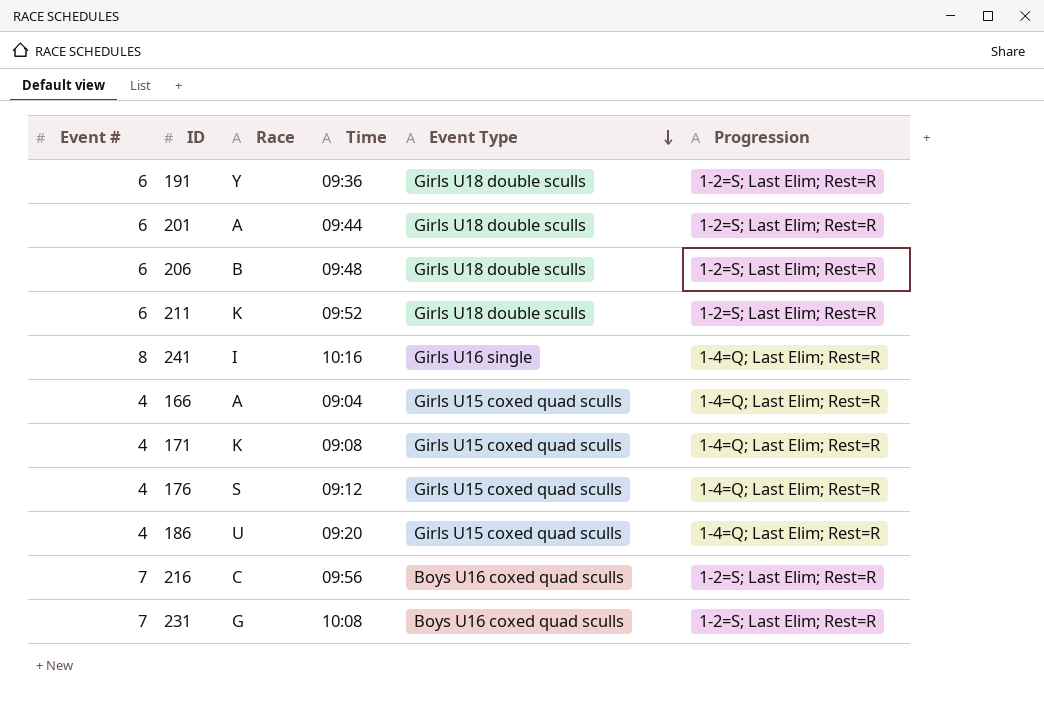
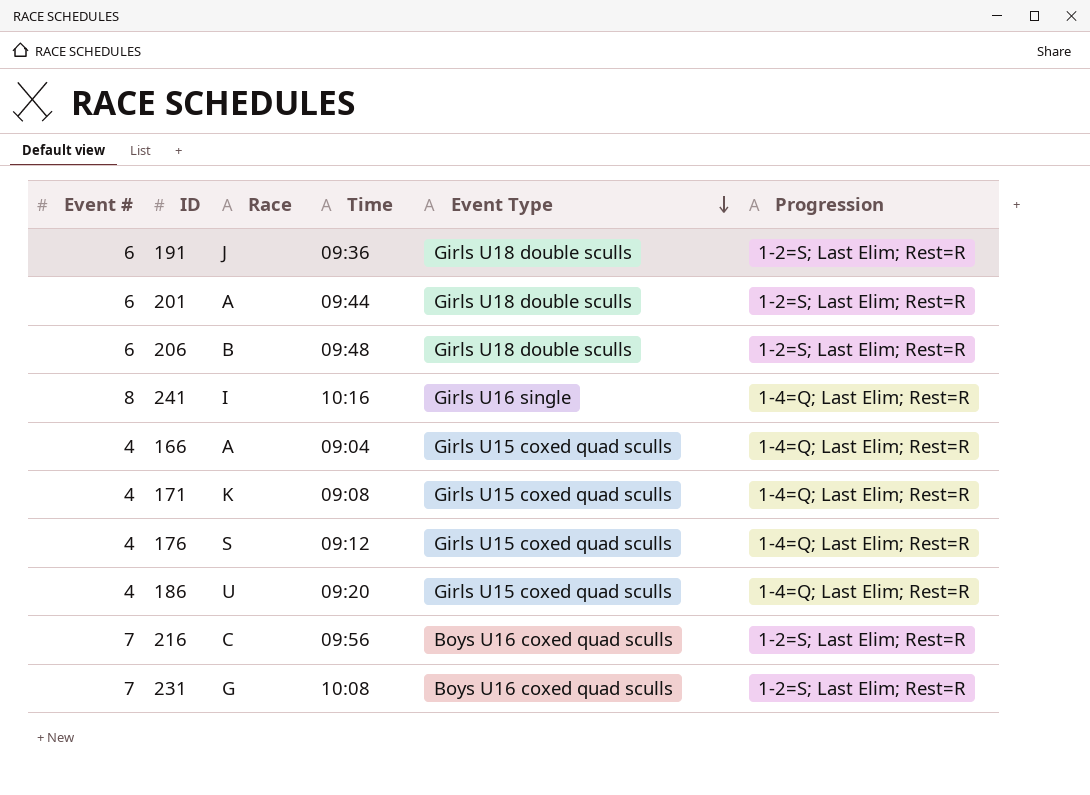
row 211: 6 | K | 09:52 | Girls U18 double sculls | 1-2=S; Last Elim; Rest=R -> none
191 | Race: Y -> J

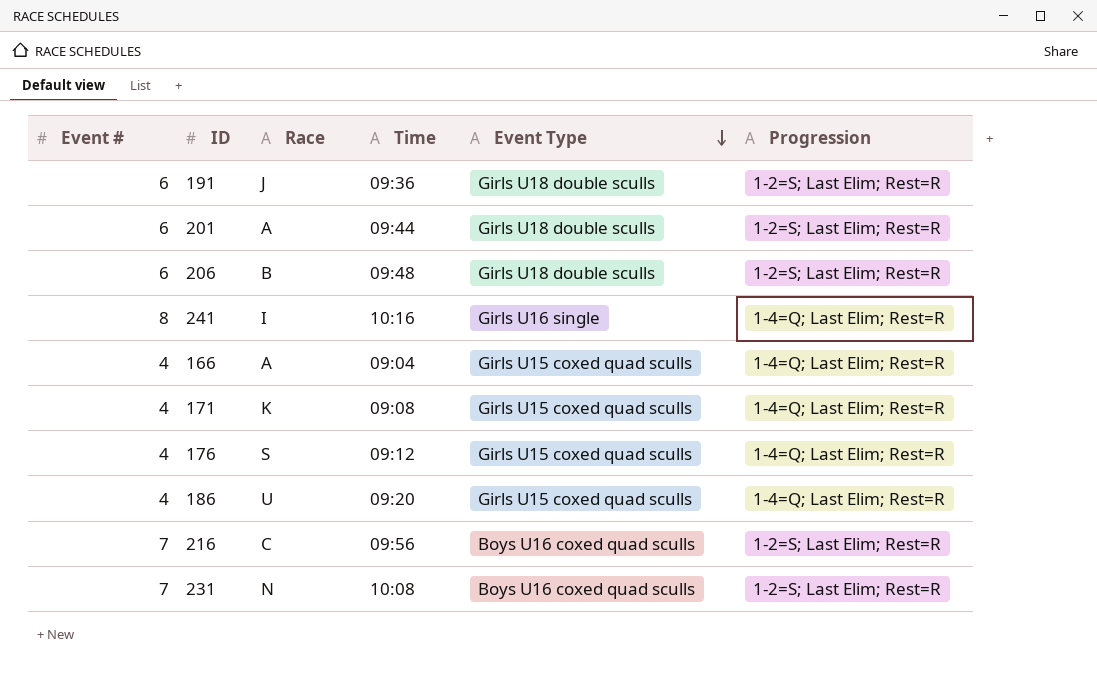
231 | Race: G -> N

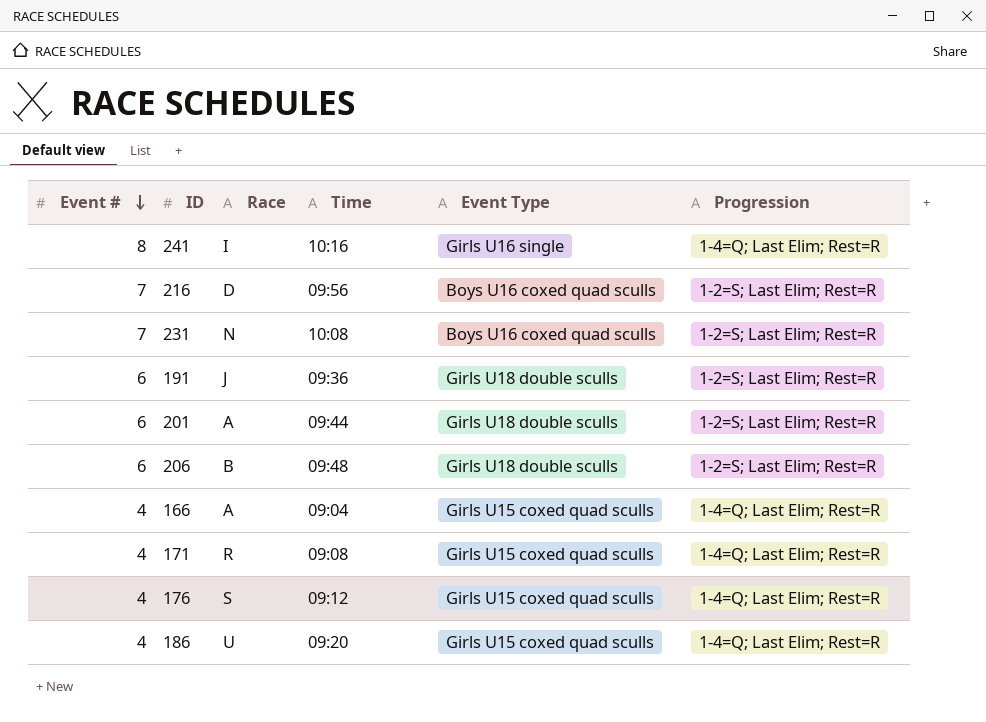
row order: Event Type descending -> Event # descending
216 | Race: C -> D
171 | Race: K -> R

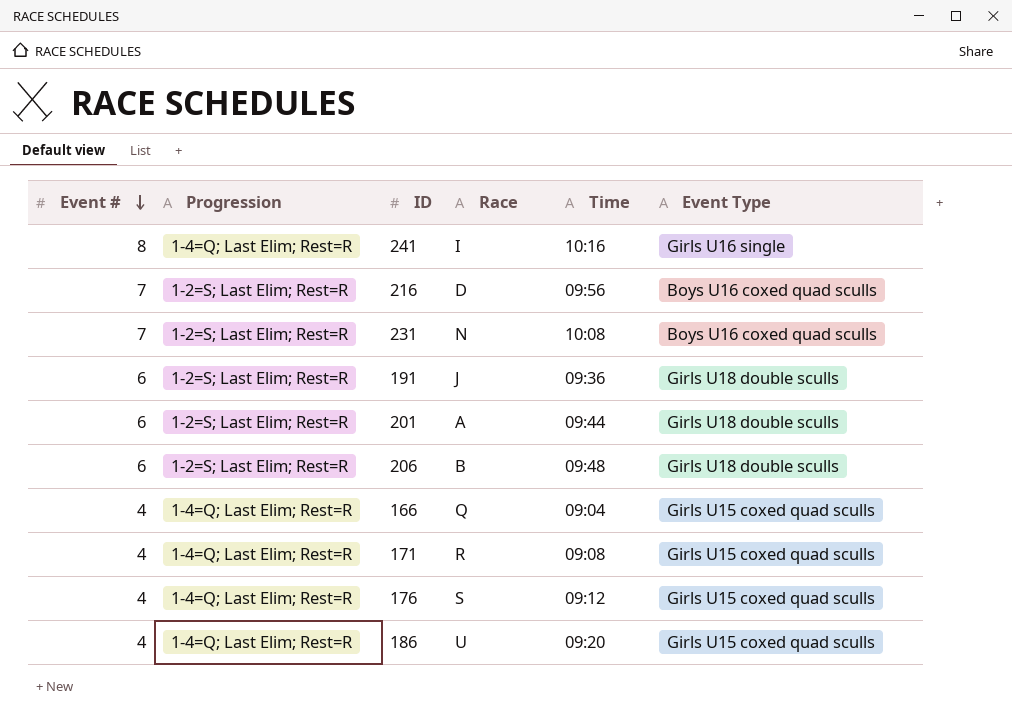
column Progression | position: 6 -> 2
166 | Race: A -> Q

